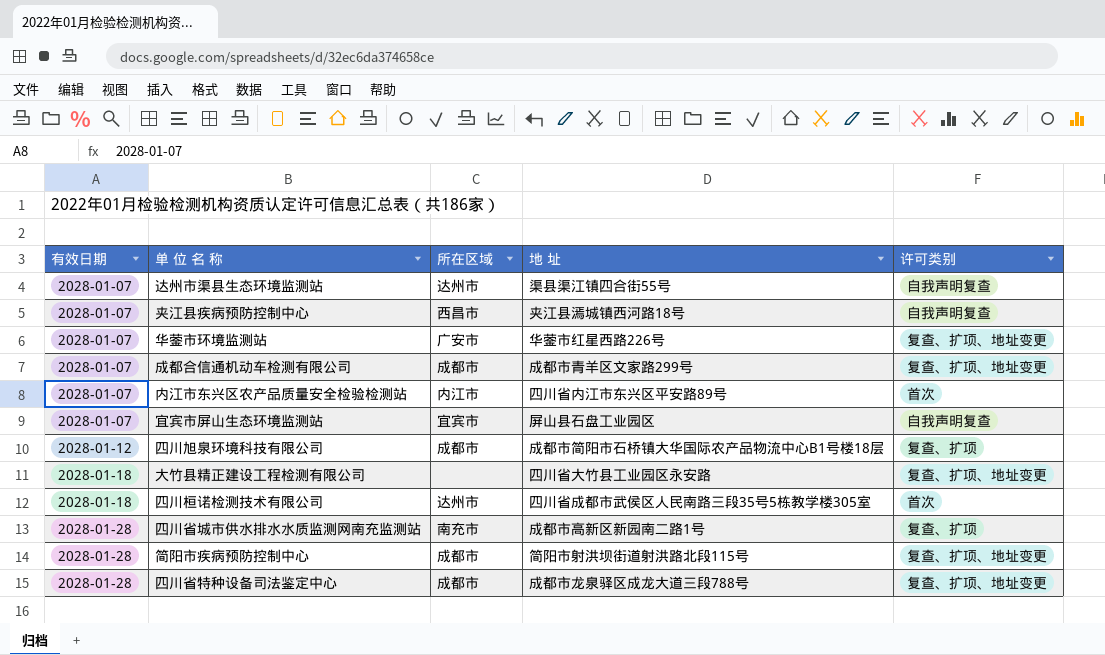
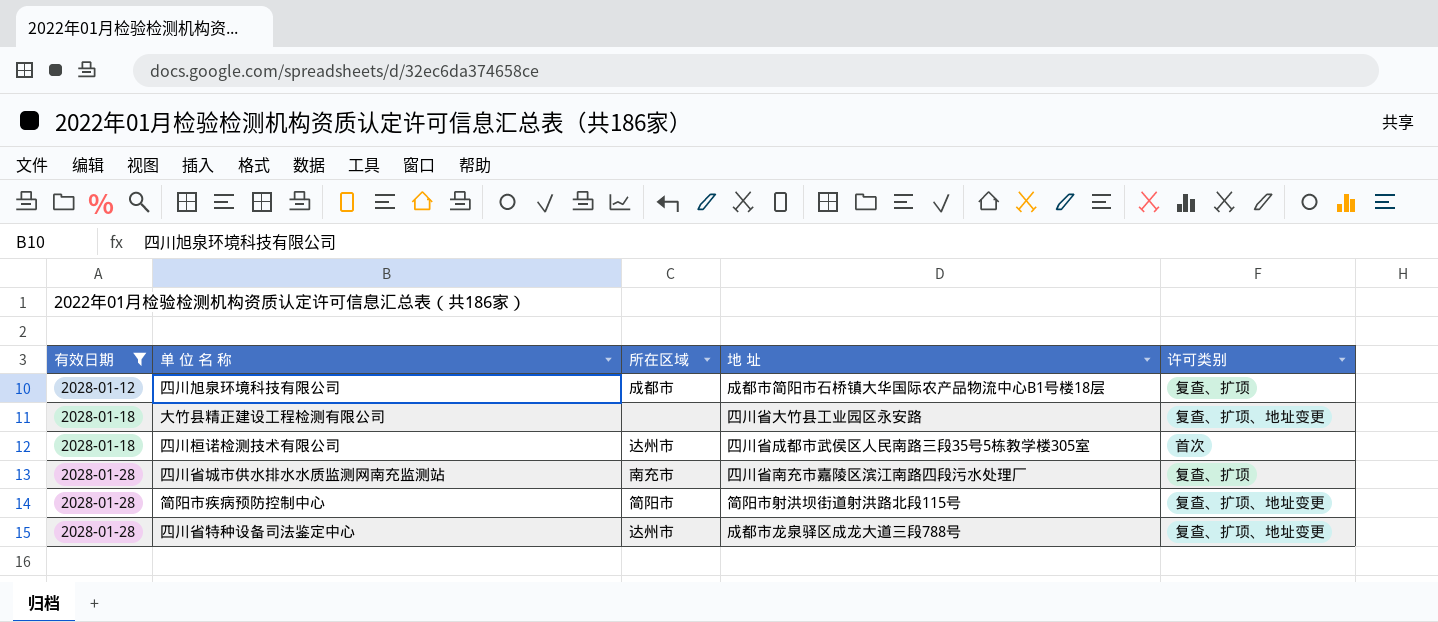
filter: none -> 有效日期 != 2028-01-07
四川省城市供水排水水质监测网南充监测站 | 地 址: 成都市高新区新园南二路1号 -> 四川省南充市嘉陵区滨江南路四段污水处理厂
简阳市疾病预防控制中心 | 所在区域: 成都市 -> 简阳市
四川省特种设备司法鉴定中心 | 所在区域: 成都市 -> 达州市

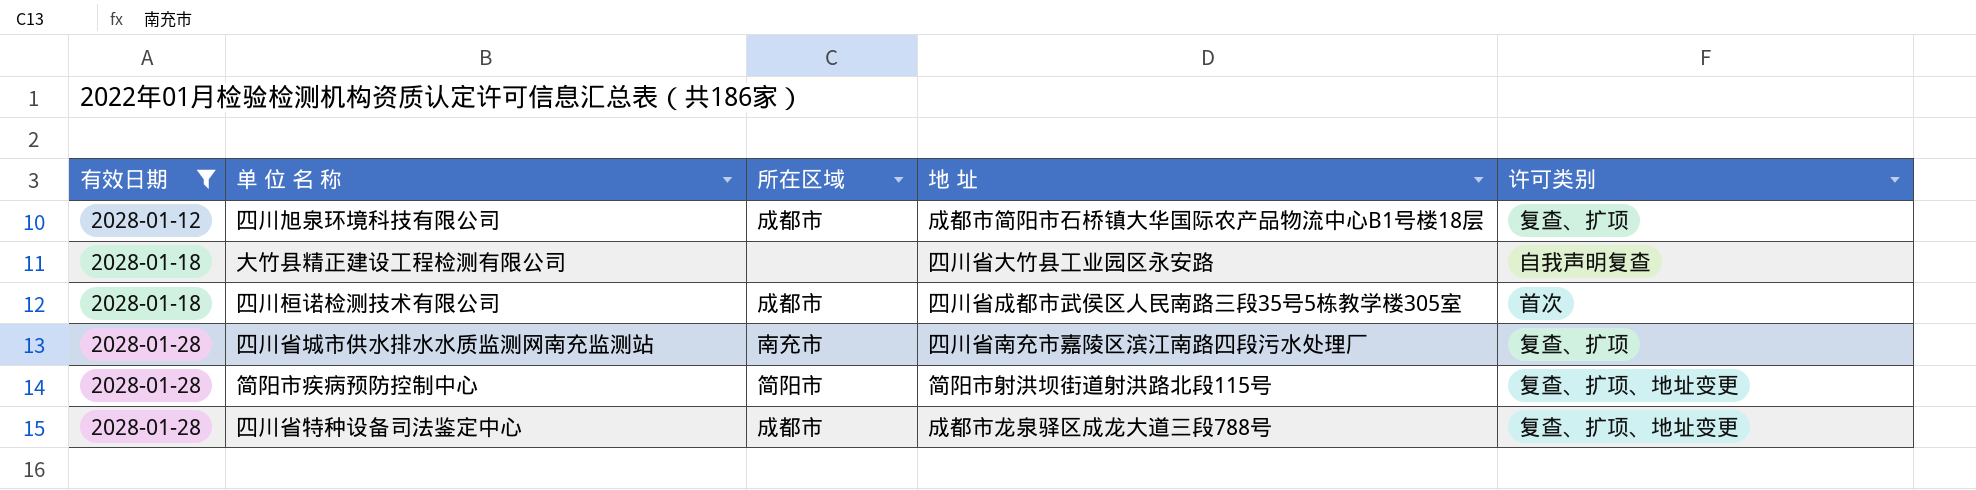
大竹县精正建设工程检测有限公司 | 许可类别: 复查、扩项、地址变更 -> 自我声明复查
四川桓诺检测技术有限公司 | 所在区域: 达州市 -> 成都市
四川省特种设备司法鉴定中心 | 所在区域: 达州市 -> 成都市

